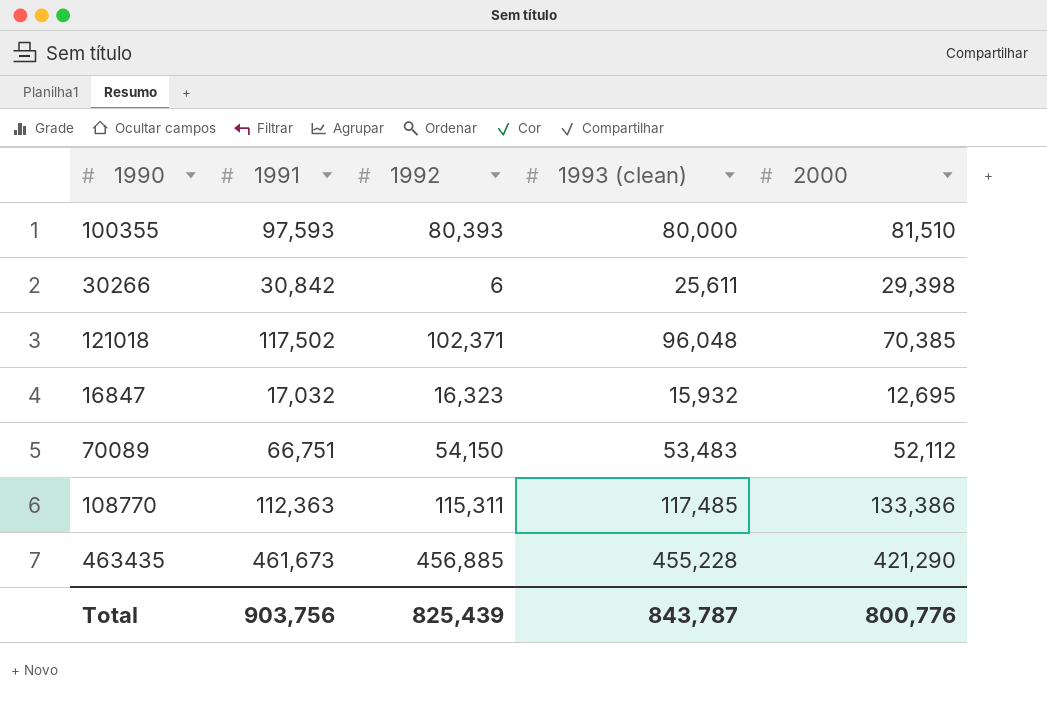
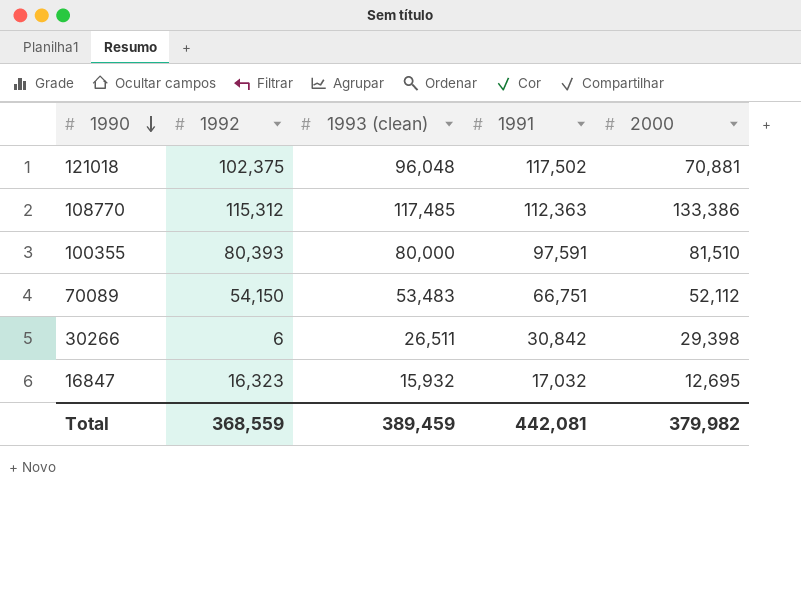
row order: none -> 1990 descending
column 1991 | position: 2 -> 4
row 463435: 461,673 | 456,885 | 455,228 | 421,290 -> none
121018 | 1992: 102,371 -> 102,375
121018 | 2000: 70,385 -> 70,881
108770 | 1992: 115,311 -> 115,312
100355 | 1991: 97,593 -> 97,591
30266 | 1993 (clean): 25,611 -> 26,511
Total | 1992: 825,439 -> 368,559
Total | 1993 (clean): 843,787 -> 389,459
Total | 1991: 903,756 -> 442,081
Total | 2000: 800,776 -> 379,982

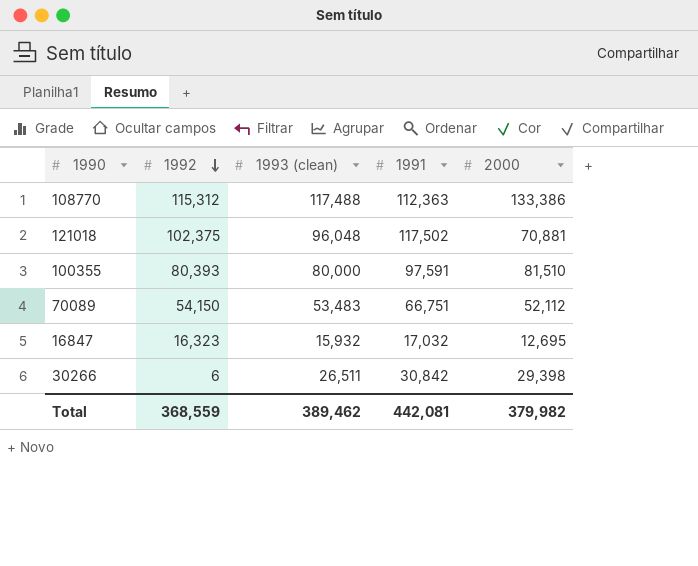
row order: 1990 descending -> 1992 descending
108770 | 1993 (clean): 117,485 -> 117,488
Total | 1993 (clean): 389,459 -> 389,462

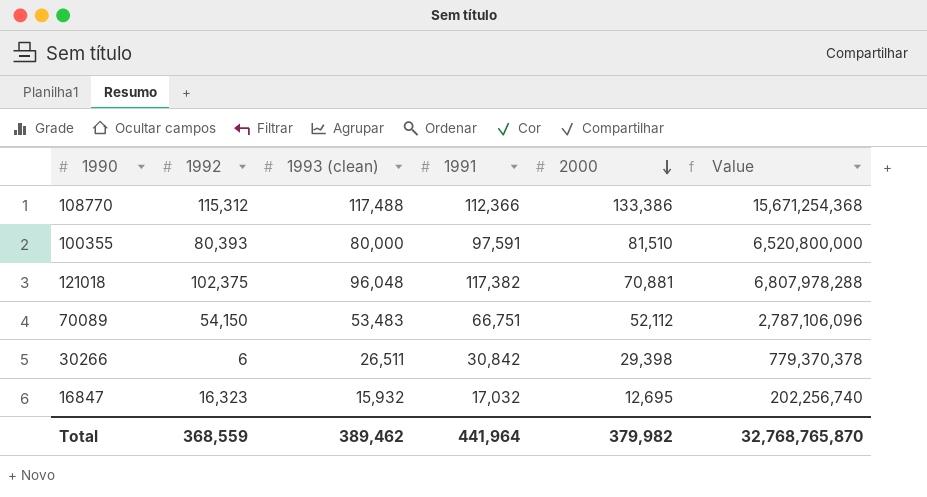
row order: 1992 descending -> 2000 descending
column Value | formula: none -> [1993 (clean)] * [2000]
108770 | 1991: 112,363 -> 112,366
121018 | 1991: 117,502 -> 117,382
Total | 1991: 442,081 -> 441,964

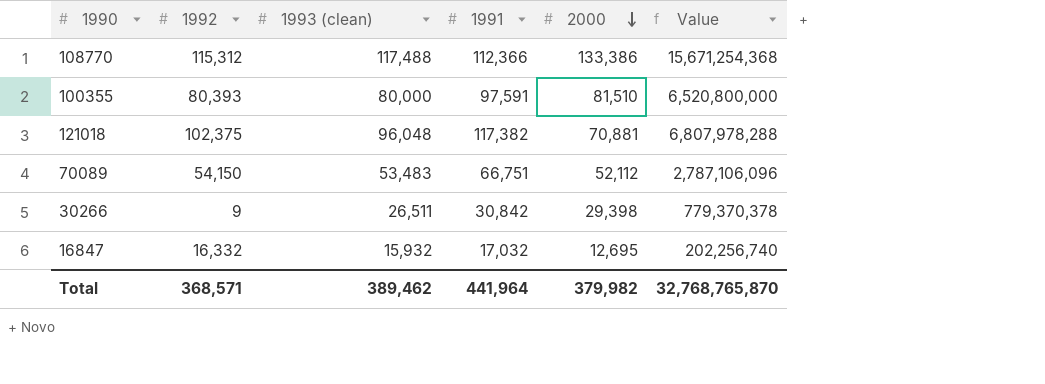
30266 | 1992: 6 -> 9
16847 | 1992: 16,323 -> 16,332
Total | 1992: 368,559 -> 368,571

